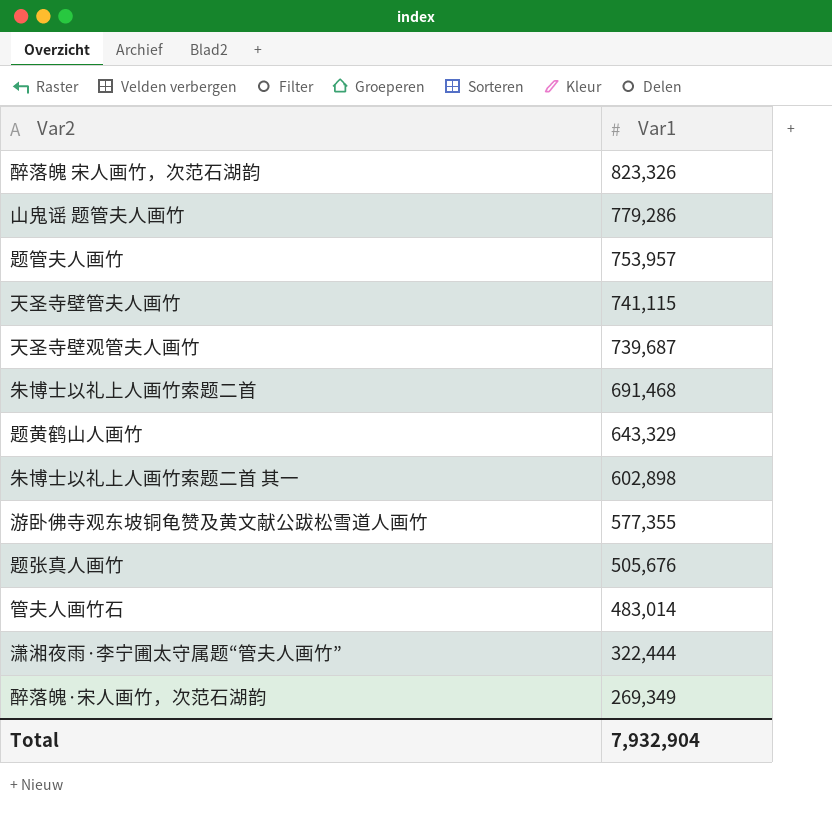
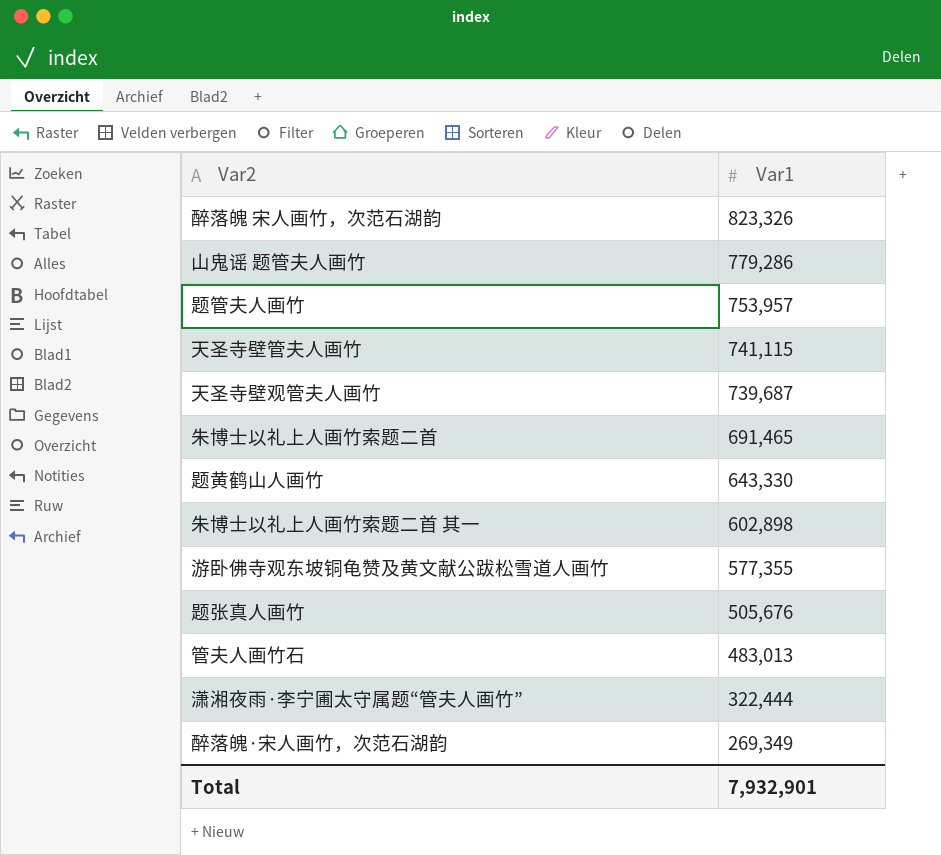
朱博士以礼上人画竹索题二首 | Var1: 691,468 -> 691,465
题黄鹤山人画竹 | Var1: 643,329 -> 643,330
管夫人画竹石 | Var1: 483,014 -> 483,013
Total | Var1: 7,932,904 -> 7,932,901

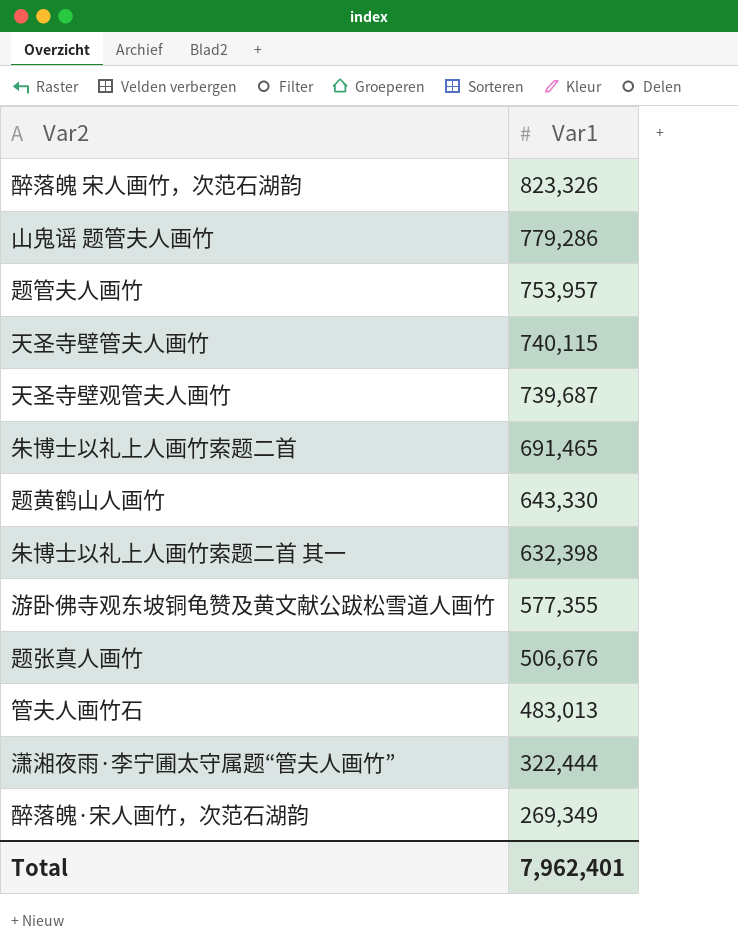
天圣寺壁管夫人画竹 | Var1: 741,115 -> 740,115
朱博士以礼上人画竹索题二首 其一 | Var1: 602,898 -> 632,398
题张真人画竹 | Var1: 505,676 -> 506,676
Total | Var1: 7,932,901 -> 7,962,401

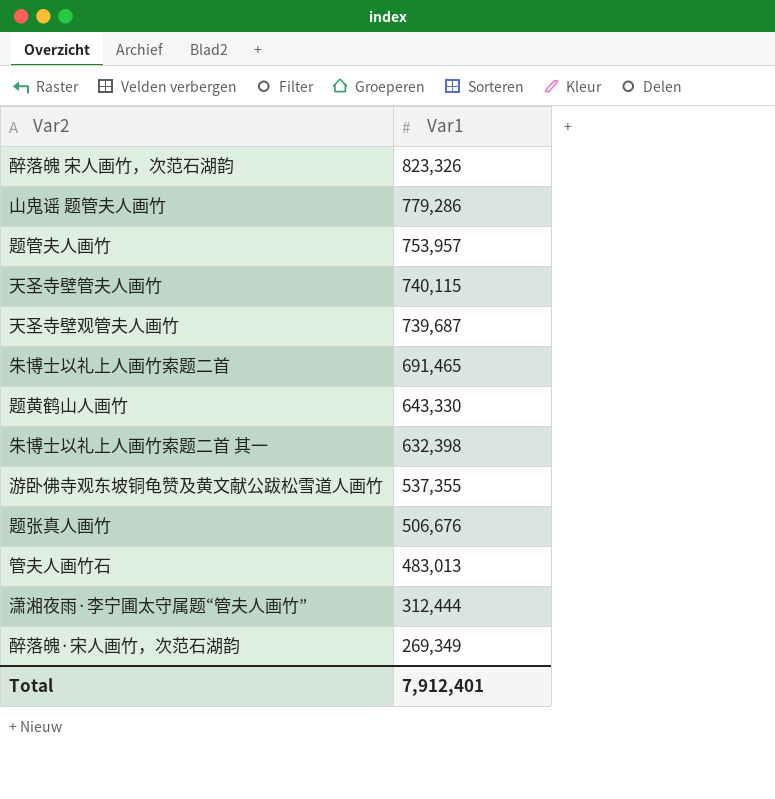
游卧佛寺观东坡铜龟赞及黄文献公跋松雪道人画竹 | Var1: 577,355 -> 537,355
潇湘夜雨·李宁圃太守属题“管夫人画竹” | Var1: 322,444 -> 312,444
Total | Var1: 7,962,401 -> 7,912,401

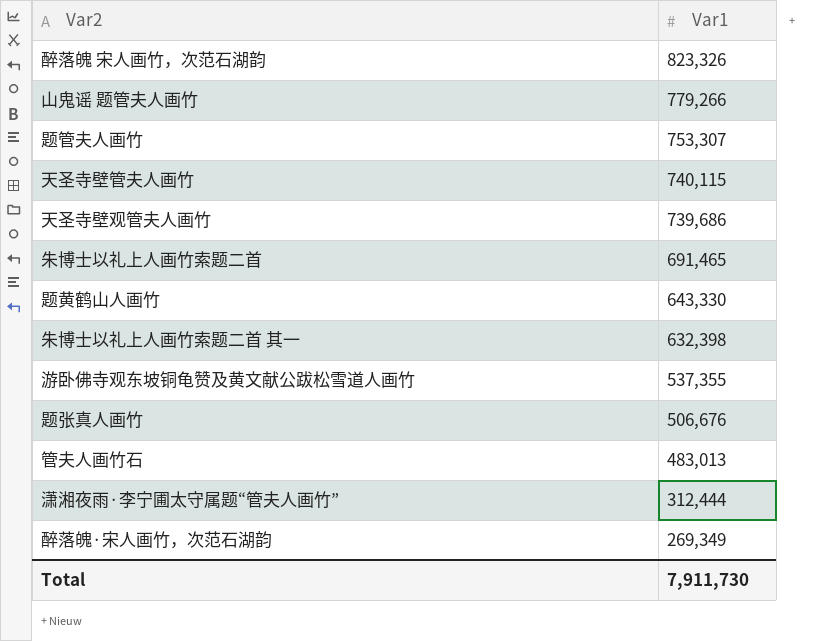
山鬼谣 题管夫人画竹 | Var1: 779,286 -> 779,266
题管夫人画竹 | Var1: 753,957 -> 753,307
天圣寺壁观管夫人画竹 | Var1: 739,687 -> 739,686
Total | Var1: 7,912,401 -> 7,911,730

